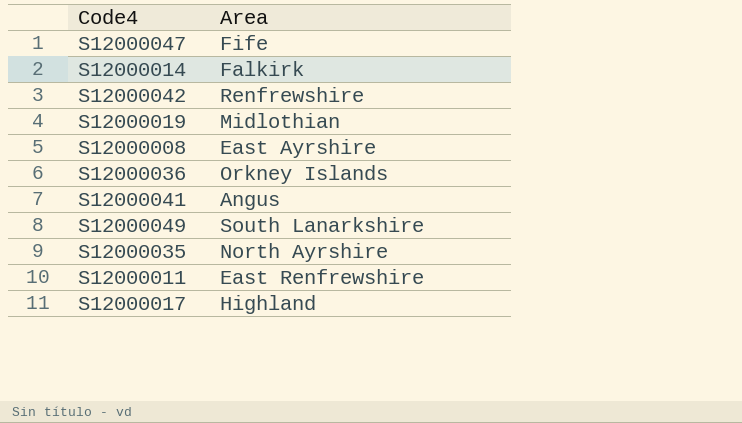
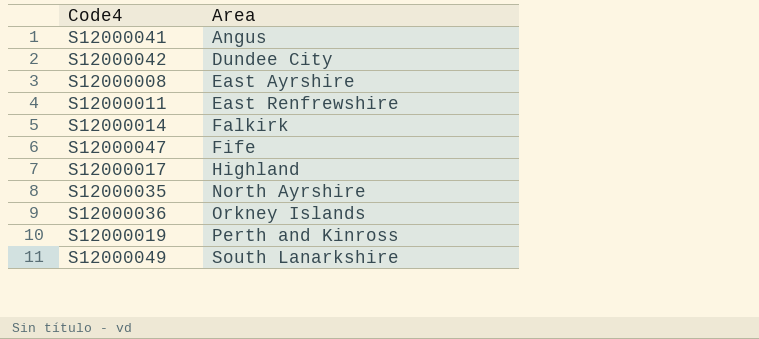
row order: none -> Area ascending
S12000042 | Area: Renfrewshire -> Dundee City
S12000019 | Area: Midlothian -> Perth and Kinross

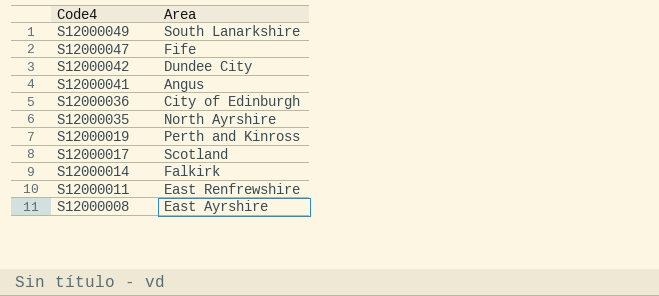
row order: Area ascending -> Code4 descending
S12000036 | Area: Orkney Islands -> City of Edinburgh
S12000017 | Area: Highland -> Scotland

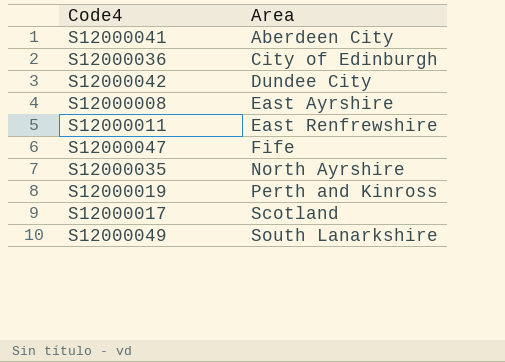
row order: Code4 descending -> Area ascending
row S12000014: Falkirk -> none
S12000041 | Area: Angus -> Aberdeen City

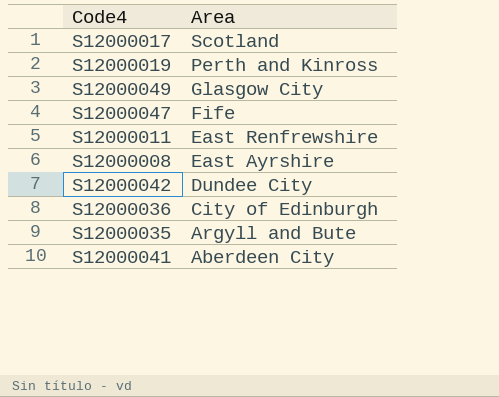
row order: Area ascending -> Area descending
S12000049 | Area: South Lanarkshire -> Glasgow City
S12000035 | Area: North Ayrshire -> Argyll and Bute

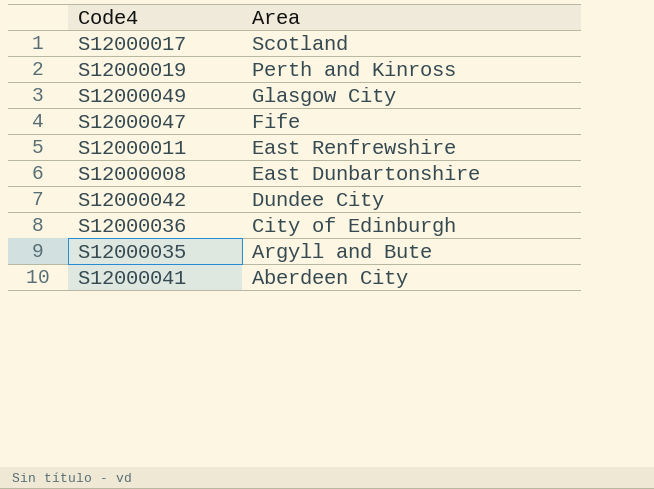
S12000008 | Area: East Ayrshire -> East Dunbartonshire

